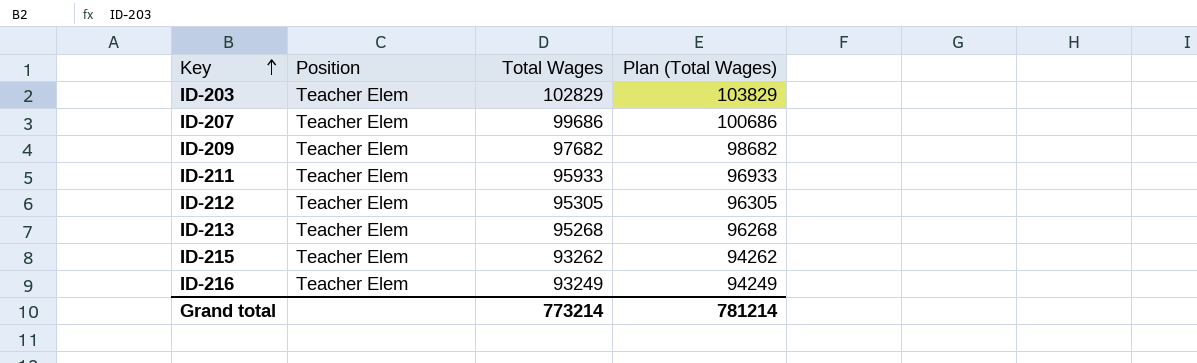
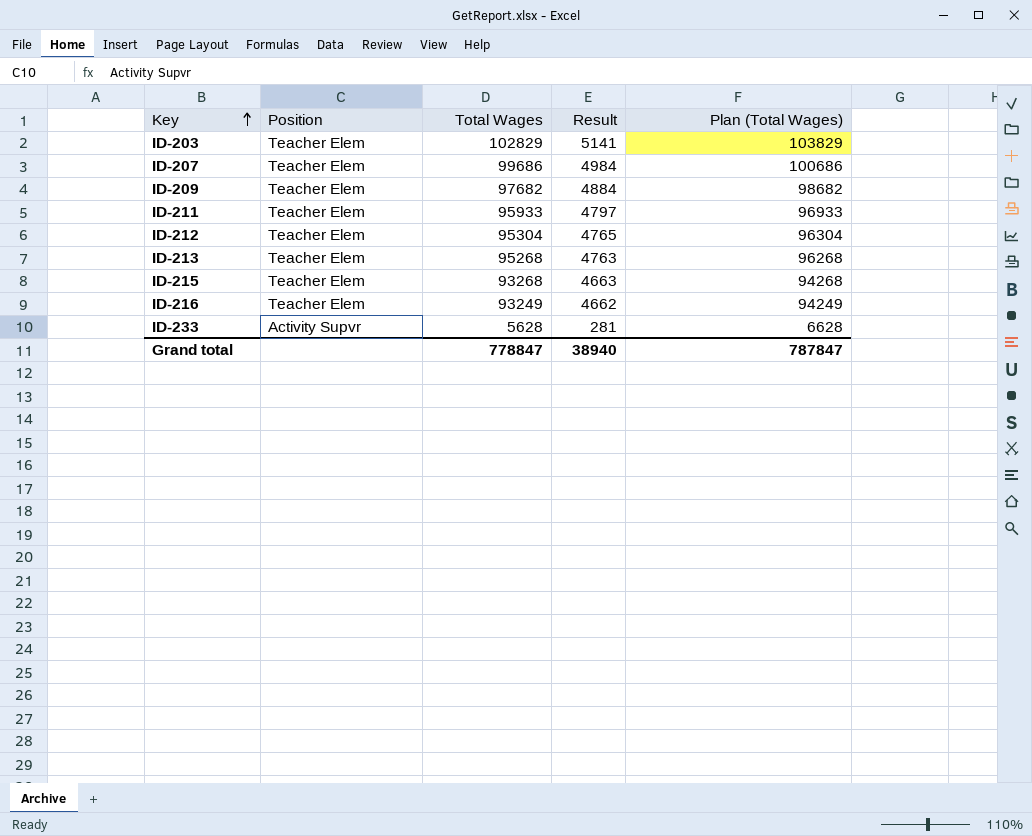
column Result | formula: none -> [Total Wages] * 0.05
ID-212 | Total Wages: 95305 -> 95304
ID-212 | Plan (Total Wages): 96305 -> 96304
ID-215 | Total Wages: 93262 -> 93268
ID-215 | Plan (Total Wages): 94262 -> 94268
row ID-233: none -> Activity Supvr | 5628 | 281 | 6628
Grand total | Total Wages: 773214 -> 778847
Grand total | Plan (Total Wages): 781214 -> 787847

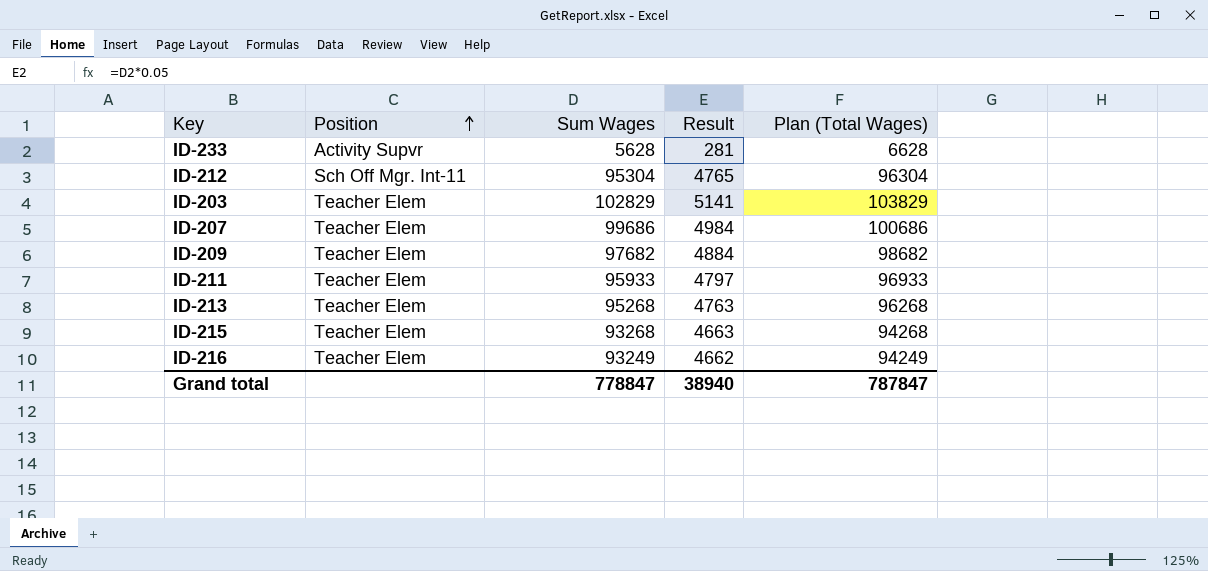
row order: Key ascending -> Position ascending
column name: Total Wages -> Sum Wages
ID-212 | Position: Teacher Elem -> Sch Off Mgr. Int-11

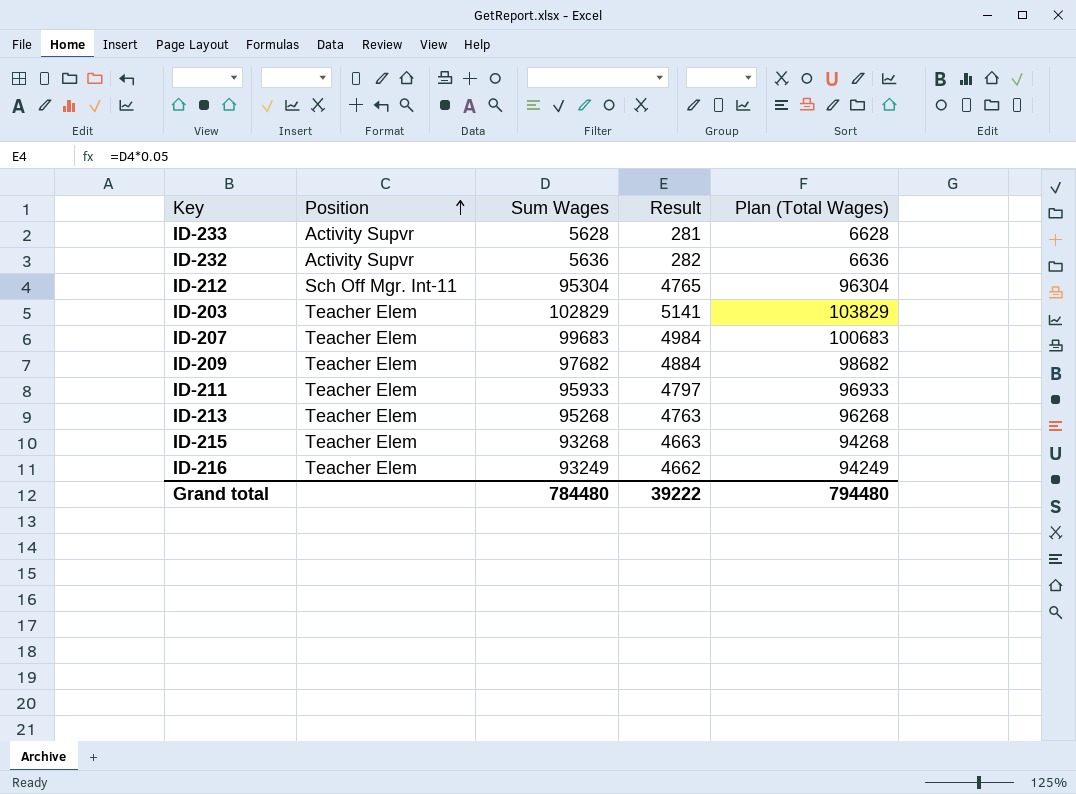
row ID-232: none -> Activity Supvr | 5636 | 282 | 6636
ID-207 | Sum Wages: 99686 -> 99683
ID-207 | Plan (Total Wages): 100686 -> 100683
Grand total | Sum Wages: 778847 -> 784480
Grand total | Result: 38940 -> 39222
Grand total | Plan (Total Wages): 787847 -> 794480

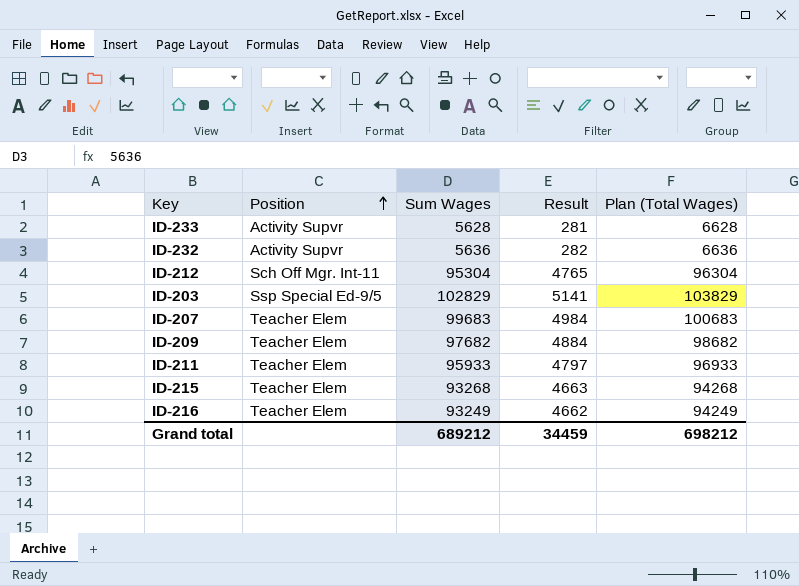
row ID-213: Teacher Elem | 95268 | 4763 | 96268 -> none
ID-203 | Position: Teacher Elem -> Ssp Special Ed-9/5
Grand total | Sum Wages: 784480 -> 689212
Grand total | Result: 39222 -> 34459
Grand total | Plan (Total Wages): 794480 -> 698212

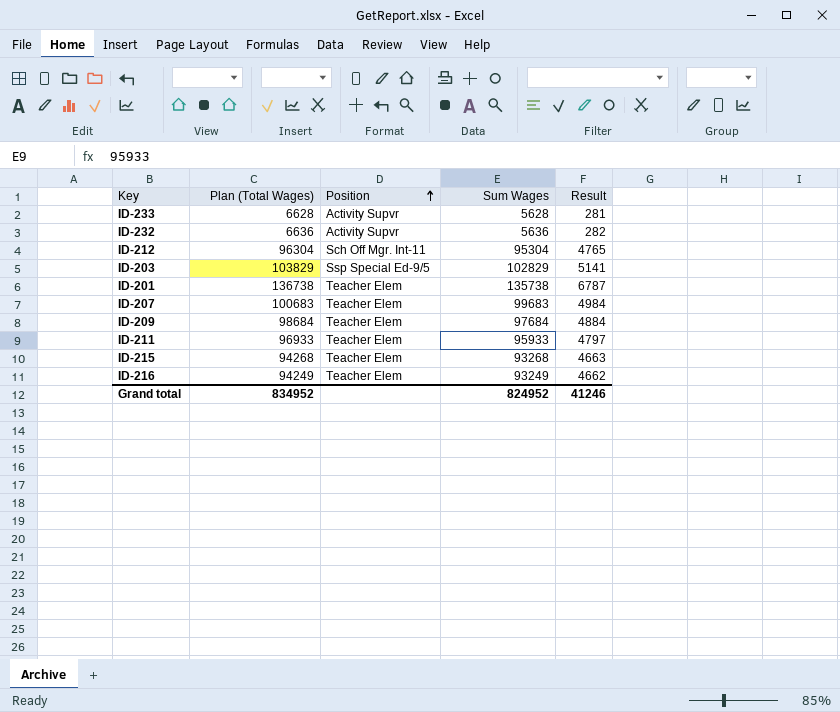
column Plan (Total Wages) | position: 5 -> 2
row ID-201: none -> 136738 | Teacher Elem | 135738 | 6787
ID-209 | Plan (Total Wages): 98682 -> 98684
ID-209 | Sum Wages: 97682 -> 97684
Grand total | Plan (Total Wages): 698212 -> 834952
Grand total | Sum Wages: 689212 -> 824952
Grand total | Result: 34459 -> 41246

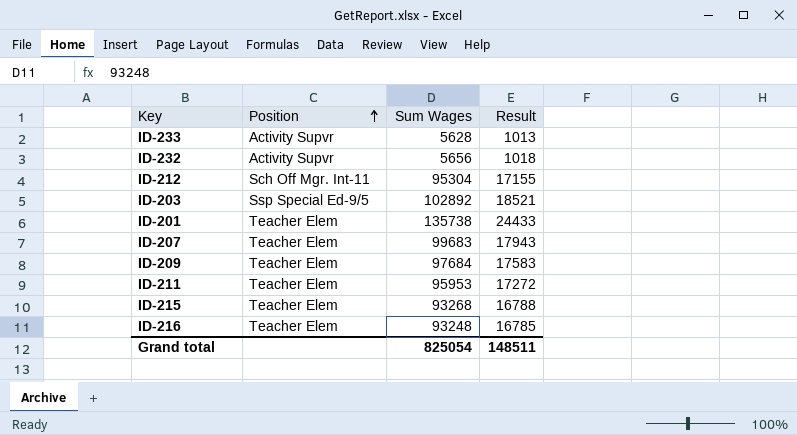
column Plan (Total Wages) | formula: [Sum Wages] + 1000 -> none
column Result | formula: [Sum Wages] * 0.05 -> [Sum Wages] * 0.18
ID-232 | Sum Wages: 5636 -> 5656
ID-203 | Sum Wages: 102829 -> 102892
ID-211 | Sum Wages: 95933 -> 95953
ID-216 | Sum Wages: 93249 -> 93248
Grand total | Sum Wages: 824952 -> 825054
Grand total | Result: 41246 -> 148511

